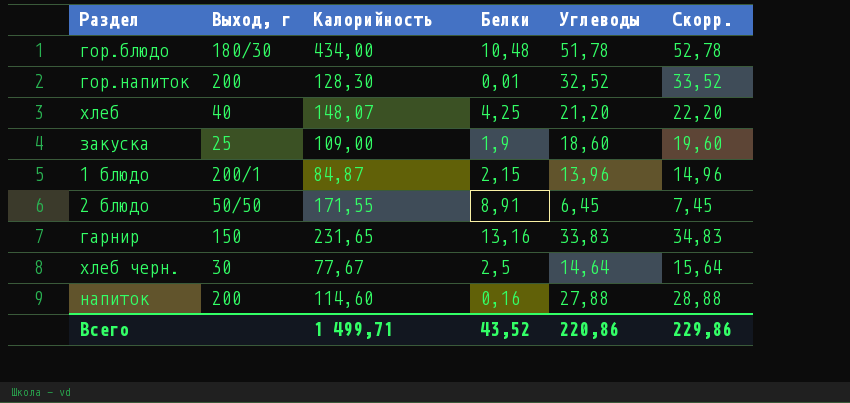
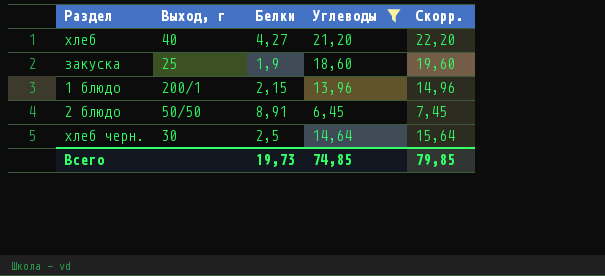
filter: none -> Углеводы <= 21,20
column Калорийность | position: 3 -> none
хлеб | Белки: 4,25 -> 4,27
Всего | Белки: 43,52 -> 19,73
Всего | Углеводы: 220,86 -> 74,85
Всего | Скорр.: 229,86 -> 79,85

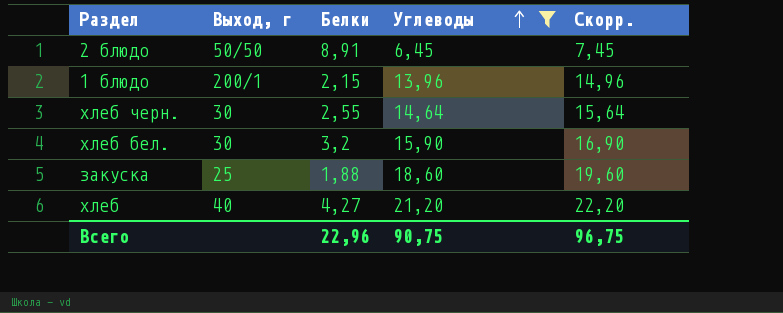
row order: none -> Углеводы ascending
хлеб черн. | Белки: 2,5 -> 2,55
row хлеб бел.: none -> 30 | 3,2 | 15,90 | 16,90
закуска | Белки: 1,9 -> 1,88
Всего | Белки: 19,73 -> 22,96
Всего | Углеводы: 74,85 -> 90,75
Всего | Скорр.: 79,85 -> 96,75

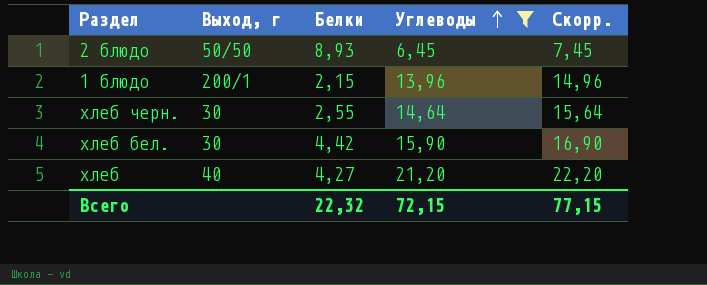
row закуска: 25 | 1,88 | 18,60 | 19,60 -> none
2 блюдо | Белки: 8,91 -> 8,93
хлеб бел. | Белки: 3,2 -> 4,42
Всего | Белки: 22,96 -> 22,32
Всего | Углеводы: 90,75 -> 72,15
Всего | Скорр.: 96,75 -> 77,15

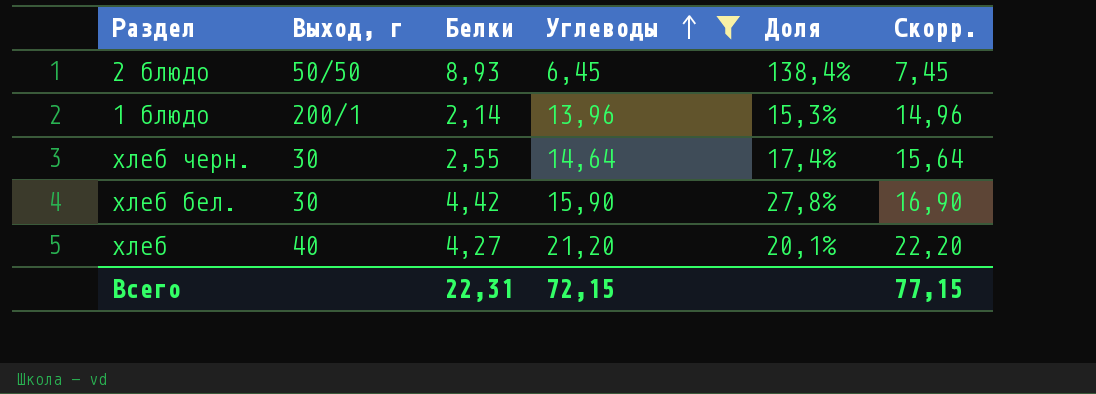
column Доля | formula: none -> [Белки] / [Углеводы]
1 блюдо | Белки: 2,15 -> 2,14
Всего | Белки: 22,32 -> 22,31

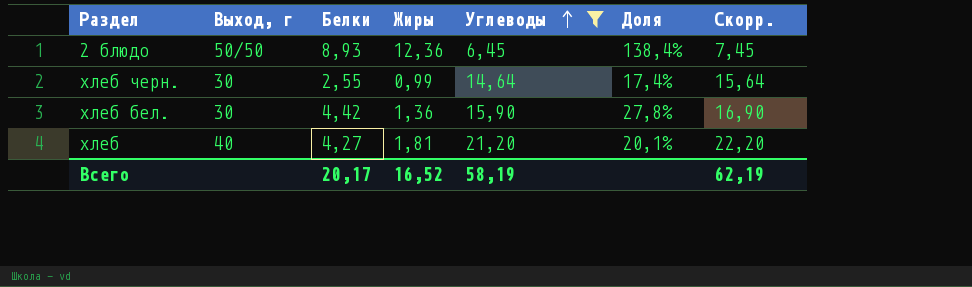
column Жиры | position: none -> 4
row 1 блюдо: 200/1 | 2,14 | 13,96 | 15,3% | 14,96 -> none
Всего | Белки: 22,31 -> 20,17
Всего | Углеводы: 72,15 -> 58,19
Всего | Скорр.: 77,15 -> 62,19

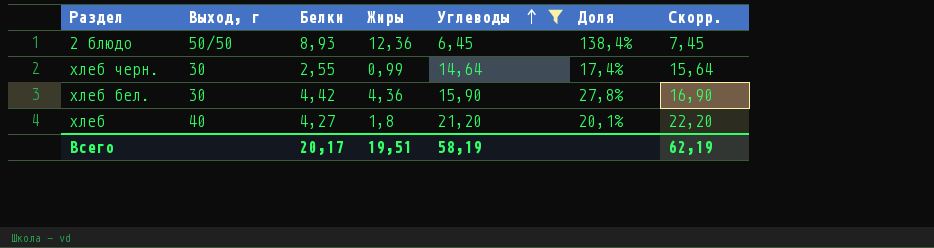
хлеб бел. | Жиры: 1,36 -> 4,36
хлеб | Жиры: 1,81 -> 1,8
Всего | Жиры: 16,52 -> 19,51

